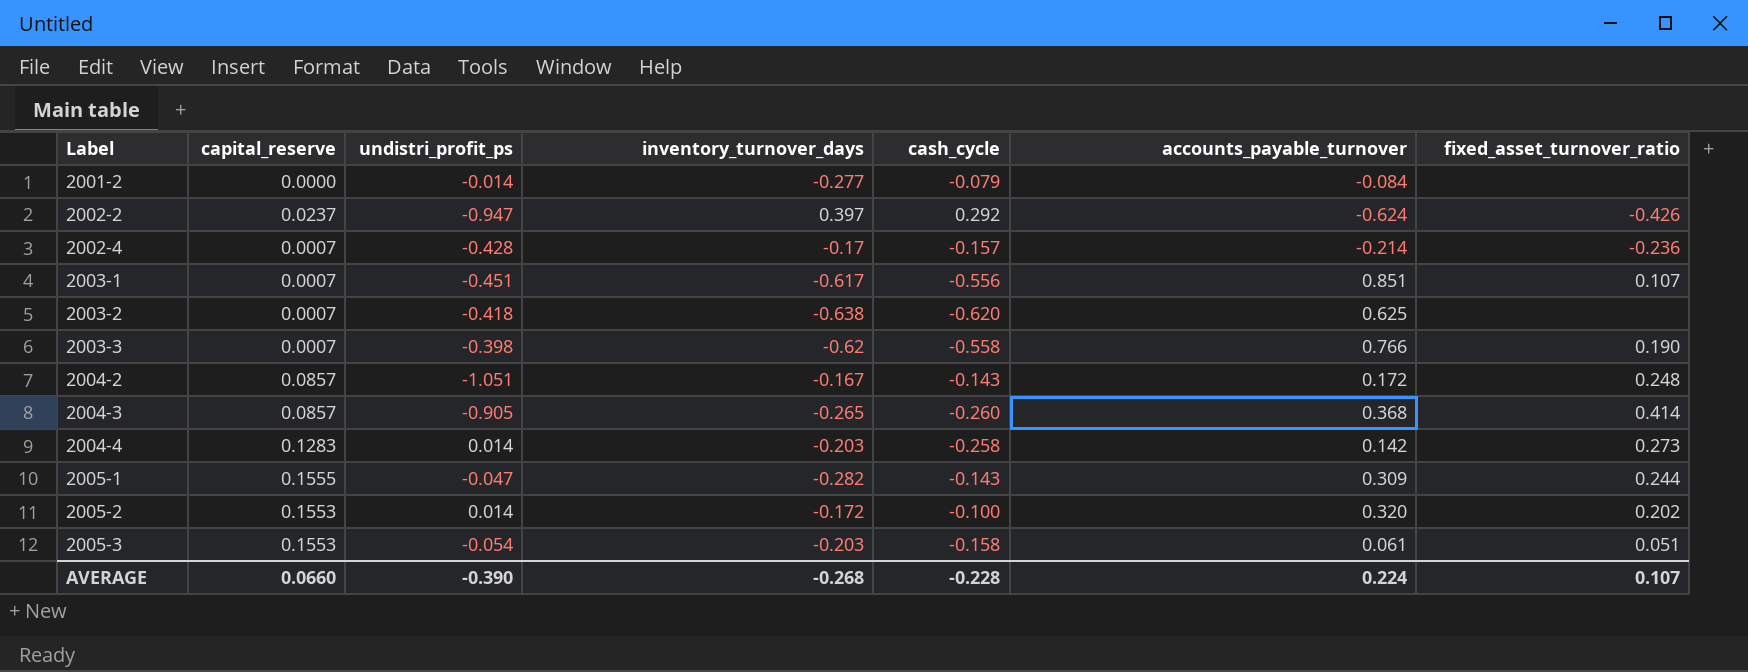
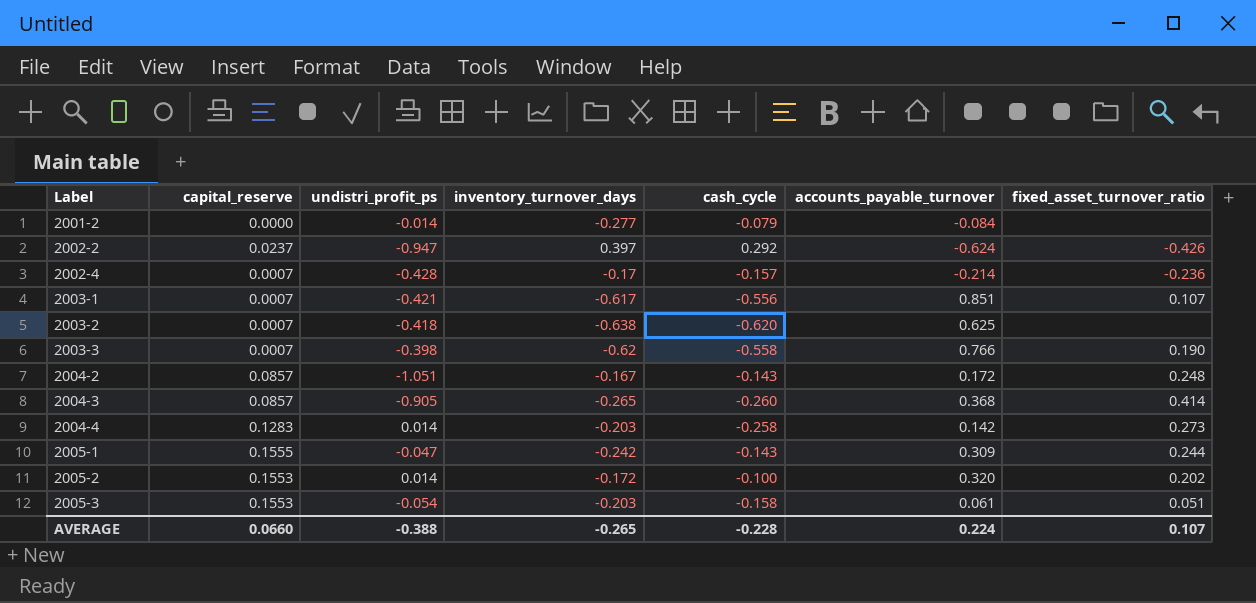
2003-1 | undistri_profit_ps: -0.451 -> -0.421
2005-1 | inventory_turnover_days: -0.282 -> -0.242
AVERAGE | undistri_profit_ps: -0.390 -> -0.388
AVERAGE | inventory_turnover_days: -0.268 -> -0.265

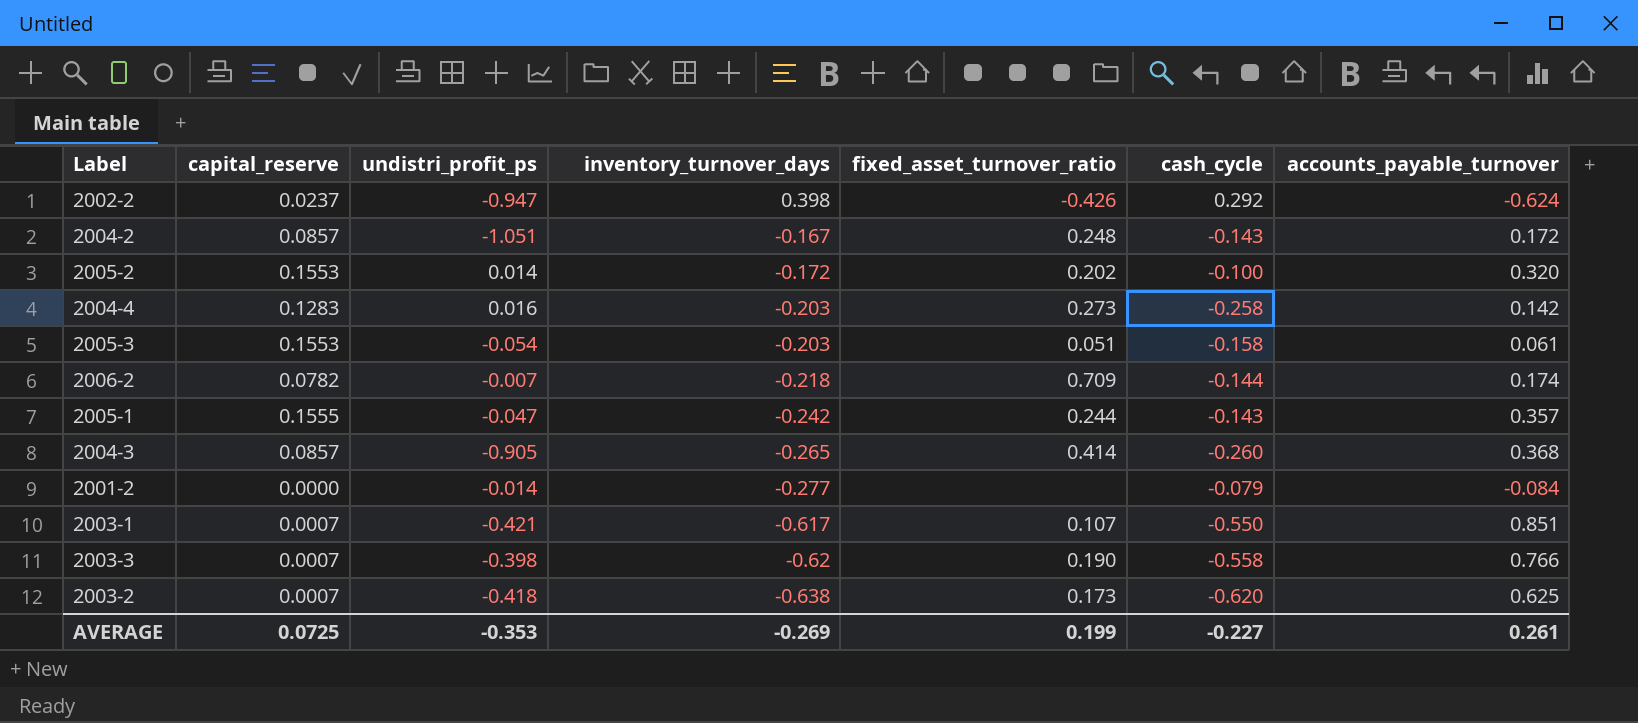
row order: Label ascending -> inventory_turnover_days descending
column fixed_asset_turnover_ratio | position: 7 -> 5
row 2002-4: 0.0007 | -0.428 | -0.17 | -0.157 | -0.214 | -0.236 -> none
2002-2 | inventory_turnover_days: 0.397 -> 0.398
2004-4 | undistri_profit_ps: 0.014 -> 0.016
row 2006-2: none -> 0.0782 | -0.007 | -0.218 | 0.709 | -0.144 | 0.174
2005-1 | accounts_payable_turnover: 0.309 -> 0.357
2003-1 | cash_cycle: -0.556 -> -0.550
2003-2 | fixed_asset_turnover_ratio: none -> 0.173
AVERAGE | capital_reserve: 0.0660 -> 0.0725
AVERAGE | undistri_profit_ps: -0.388 -> -0.353
AVERAGE | inventory_turnover_days: -0.265 -> -0.269
AVERAGE | fixed_asset_turnover_ratio: 0.107 -> 0.199
AVERAGE | cash_cycle: -0.228 -> -0.227
AVERAGE | accounts_payable_turnover: 0.224 -> 0.261

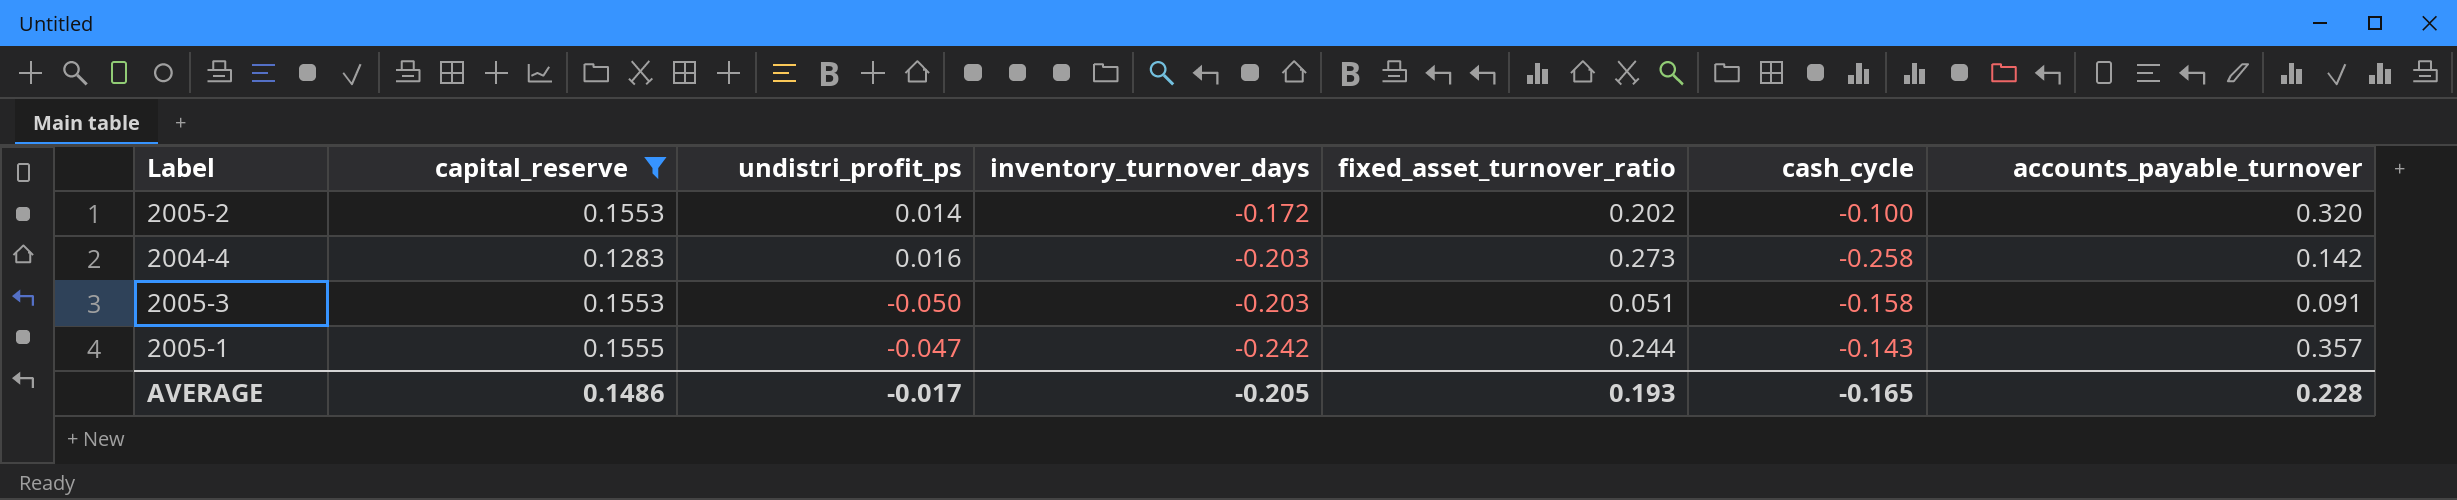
filter: none -> capital_reserve >= 0.1283
2005-3 | undistri_profit_ps: -0.054 -> -0.050
2005-3 | accounts_payable_turnover: 0.061 -> 0.091
AVERAGE | capital_reserve: 0.0725 -> 0.1486
AVERAGE | undistri_profit_ps: -0.353 -> -0.017
AVERAGE | inventory_turnover_days: -0.269 -> -0.205
AVERAGE | fixed_asset_turnover_ratio: 0.199 -> 0.193
AVERAGE | cash_cycle: -0.227 -> -0.165
AVERAGE | accounts_payable_turnover: 0.261 -> 0.228

